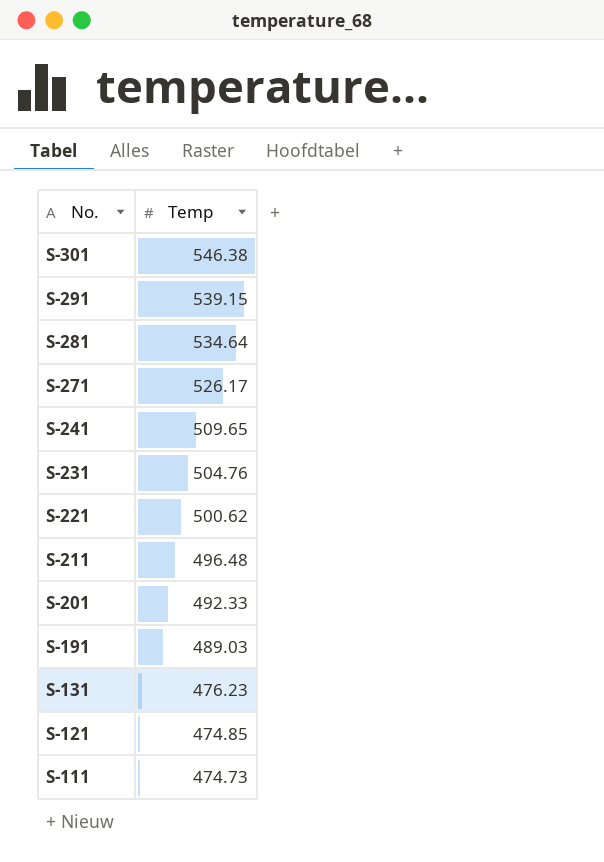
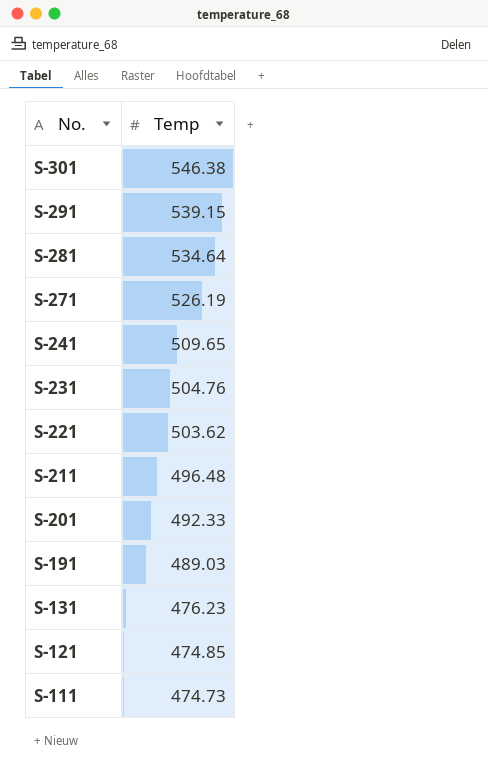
S-271 | Temp: 526.17 -> 526.19
S-221 | Temp: 500.62 -> 503.62

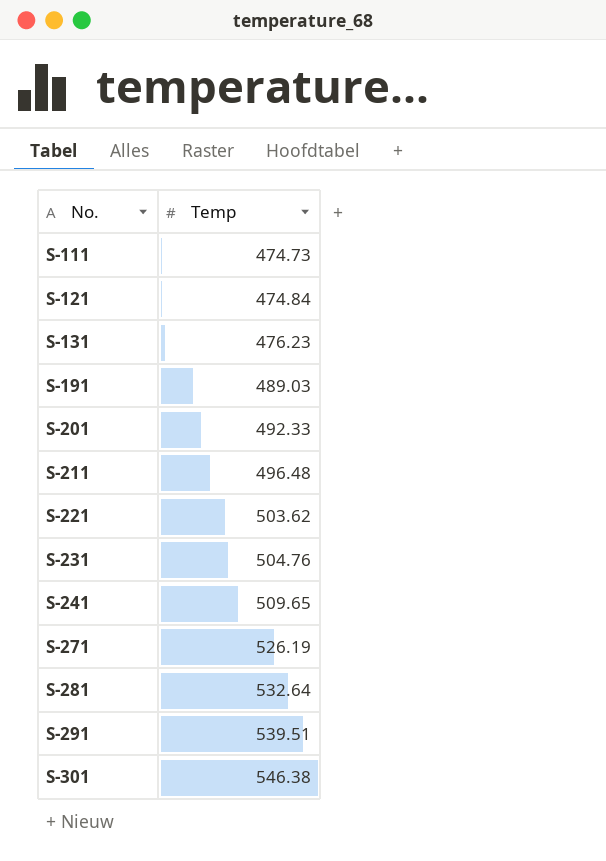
row order: No. descending -> No. ascending
S-121 | Temp: 474.85 -> 474.84
S-281 | Temp: 534.64 -> 532.64
S-291 | Temp: 539.15 -> 539.51

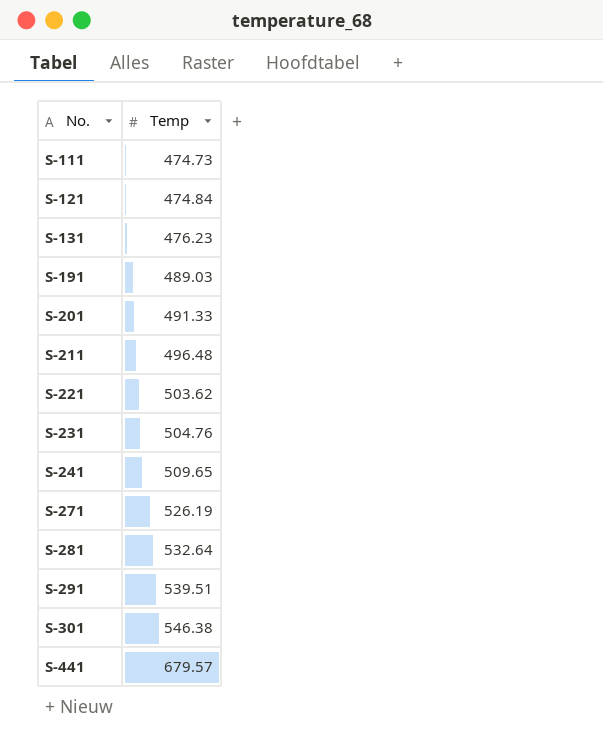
S-201 | Temp: 492.33 -> 491.33
row S-441: none -> 679.57

